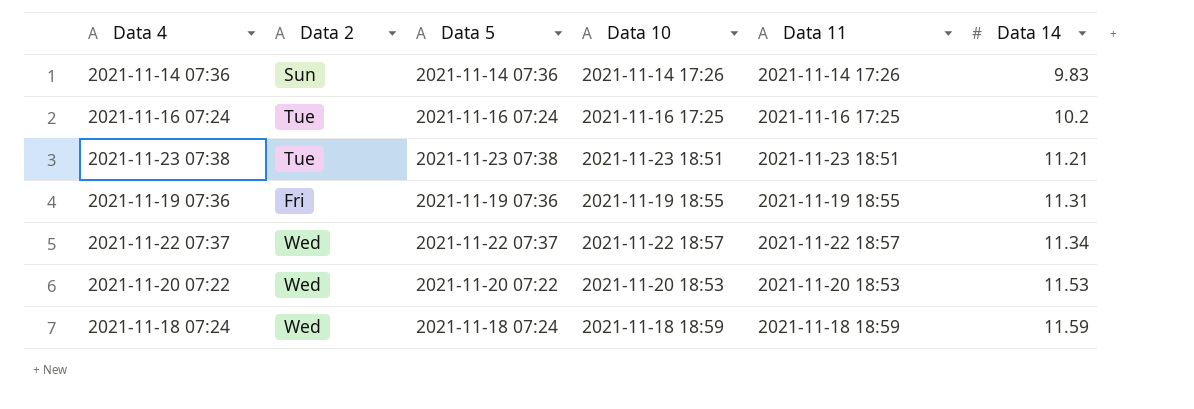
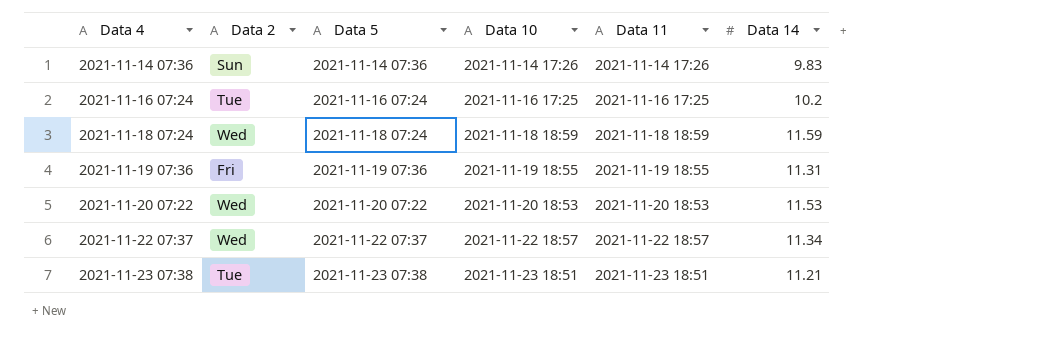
row order: Data 14 ascending -> Data 4 ascending

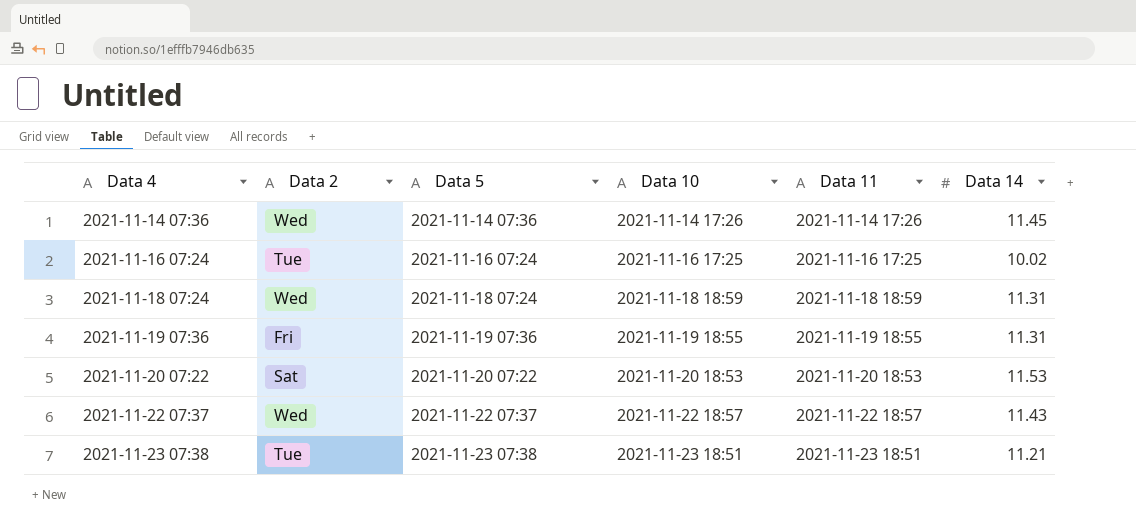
2021-11-14 07:36 | Data 2: Sun -> Wed
2021-11-14 07:36 | Data 14: 9.83 -> 11.45
2021-11-16 07:24 | Data 14: 10.2 -> 10.02
2021-11-18 07:24 | Data 14: 11.59 -> 11.31
2021-11-20 07:22 | Data 2: Wed -> Sat
2021-11-22 07:37 | Data 14: 11.34 -> 11.43

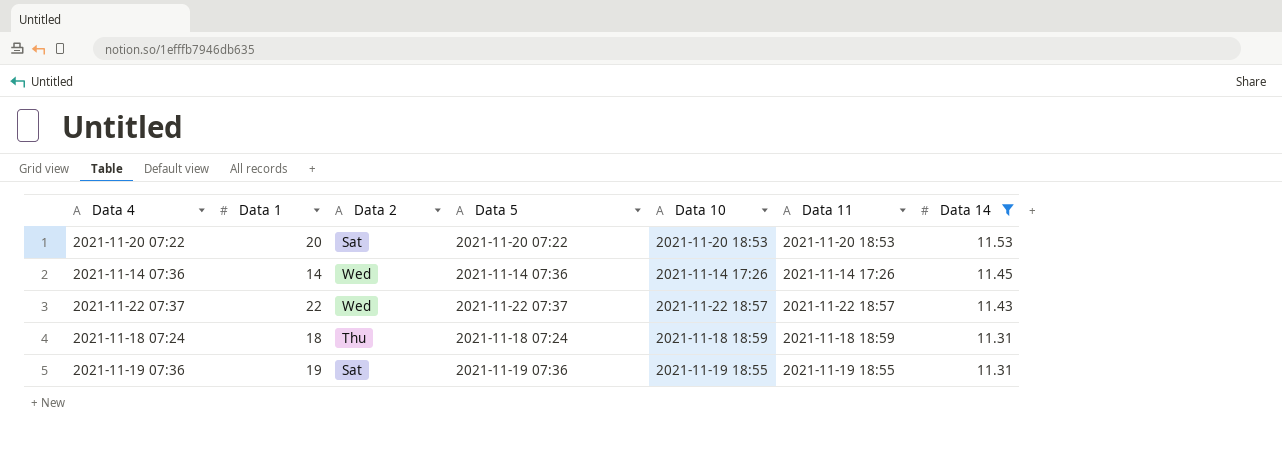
filter: none -> Data 14 >= 11.31
row order: Data 4 ascending -> Data 14 descending
column Data 1 | position: none -> 2
2021-11-18 07:24 | Data 2: Wed -> Thu
2021-11-19 07:36 | Data 2: Fri -> Sat

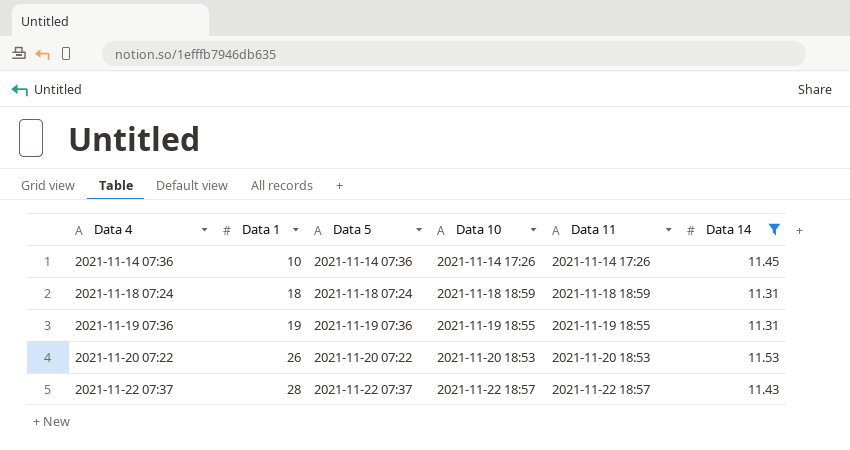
row order: Data 14 descending -> Data 4 ascending
column Data 2 | position: 3 -> none
2021-11-14 07:36 | Data 1: 14 -> 10
2021-11-20 07:22 | Data 1: 20 -> 26
2021-11-22 07:37 | Data 1: 22 -> 28

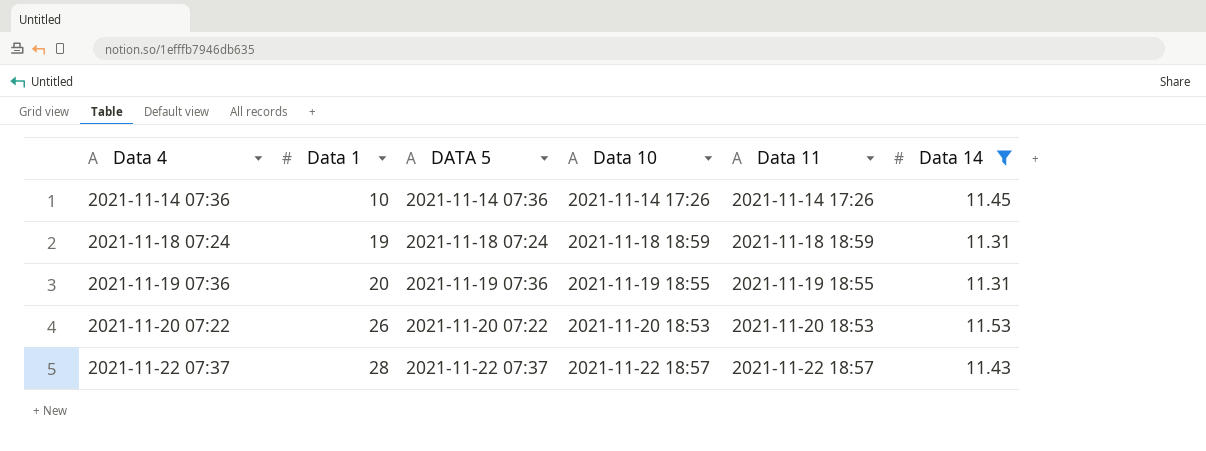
column name: Data 5 -> DATA 5
2021-11-18 07:24 | Data 1: 18 -> 19
2021-11-19 07:36 | Data 1: 19 -> 20

